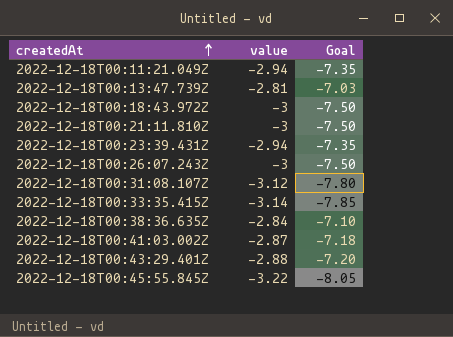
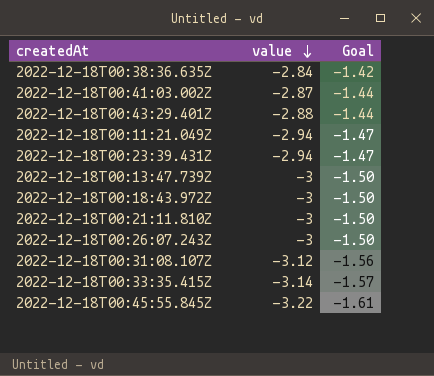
row order: createdAt ascending -> value descending
column Goal | formula: [value] * 2.5 -> [value] * 0.5
2022-12-18T00:13:47.739Z | value: -2.81 -> -3

